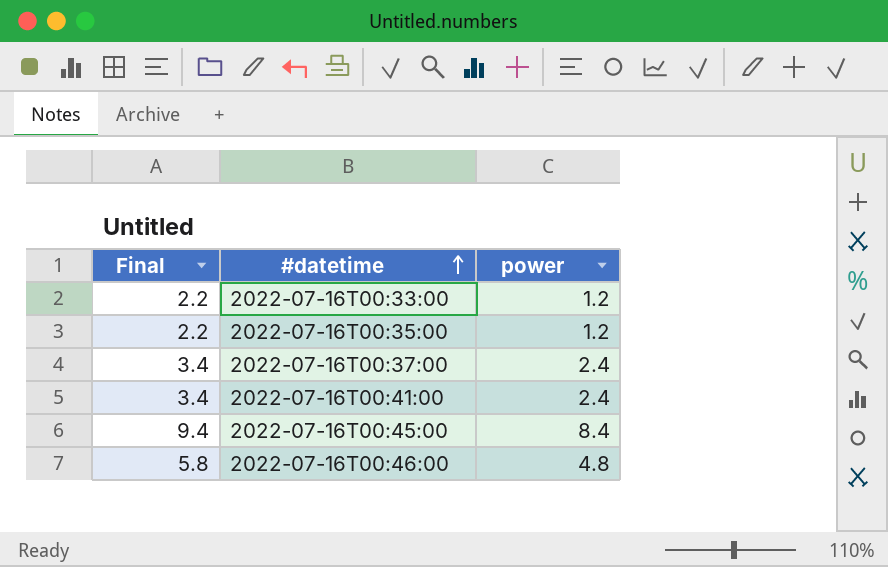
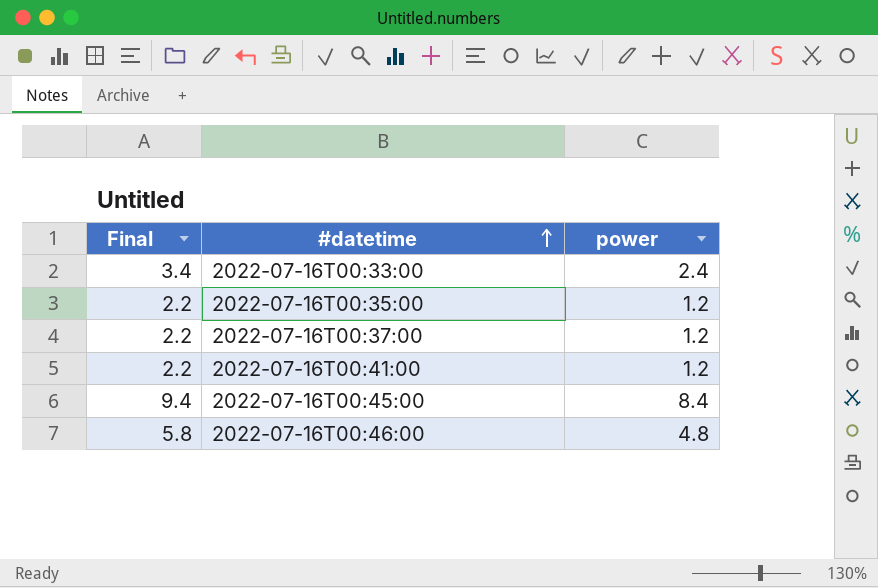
2022-07-16T00:33:00 | Final: 2.2 -> 3.4
2022-07-16T00:33:00 | power: 1.2 -> 2.4
2022-07-16T00:37:00 | Final: 3.4 -> 2.2
2022-07-16T00:37:00 | power: 2.4 -> 1.2
2022-07-16T00:41:00 | Final: 3.4 -> 2.2
2022-07-16T00:41:00 | power: 2.4 -> 1.2

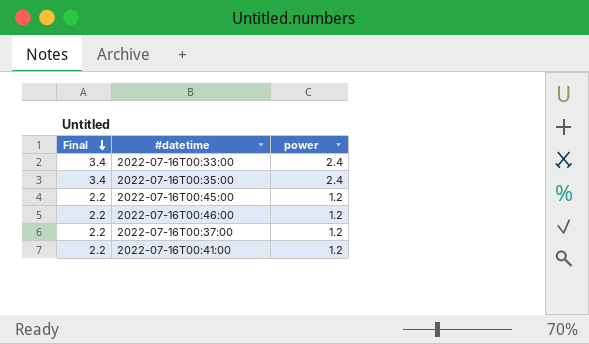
row order: #datetime ascending -> Final descending
2022-07-16T00:35:00 | Final: 2.2 -> 3.4
2022-07-16T00:35:00 | power: 1.2 -> 2.4
2022-07-16T00:45:00 | Final: 9.4 -> 2.2
2022-07-16T00:45:00 | power: 8.4 -> 1.2
2022-07-16T00:46:00 | Final: 5.8 -> 2.2
2022-07-16T00:46:00 | power: 4.8 -> 1.2

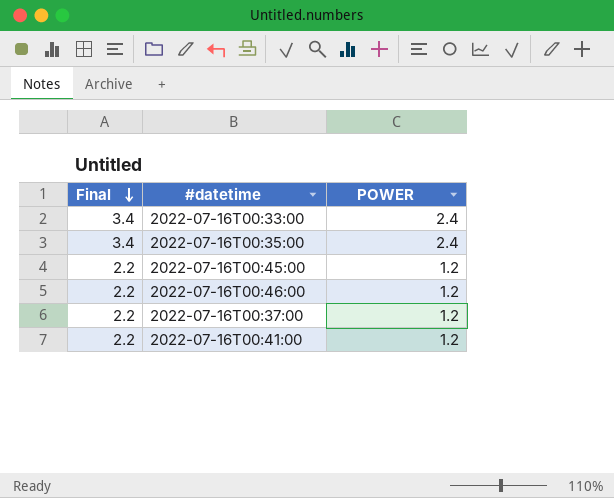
column name: power -> POWER

